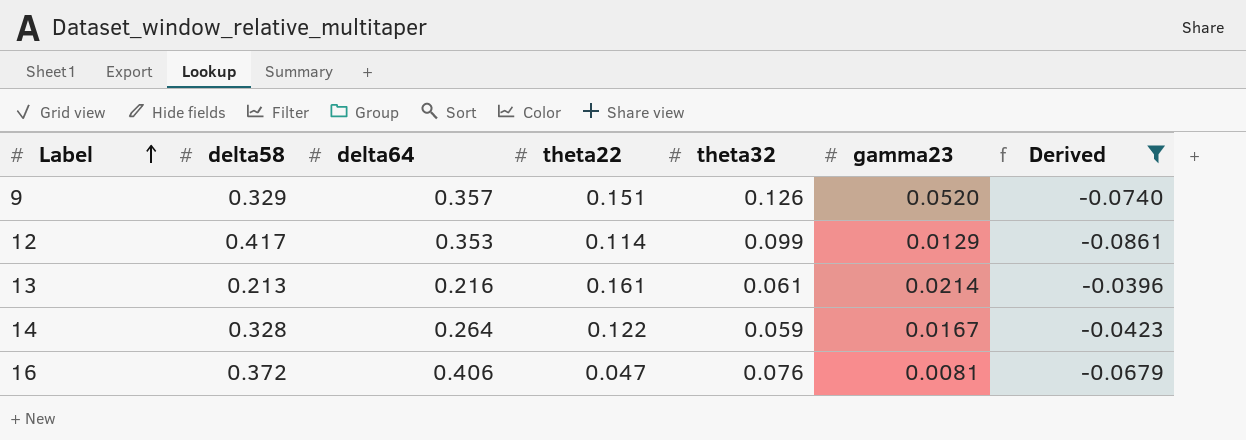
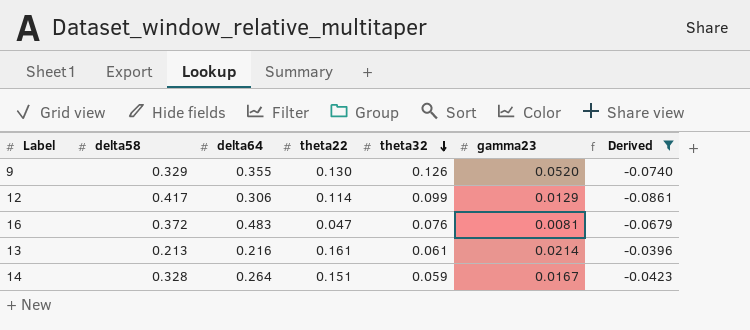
row order: Label ascending -> theta32 descending
9 | delta64: 0.357 -> 0.355
9 | theta22: 0.151 -> 0.130
12 | delta64: 0.353 -> 0.306
16 | delta64: 0.406 -> 0.483
14 | theta22: 0.122 -> 0.151

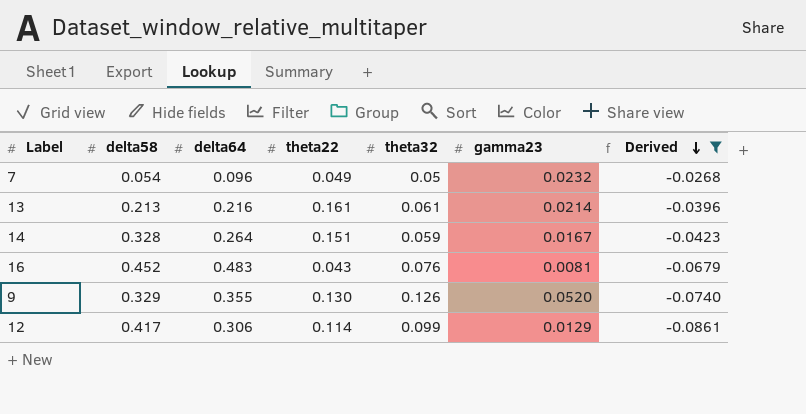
row order: theta32 descending -> Derived descending
row 7: none -> 0.054 | 0.096 | 0.049 | 0.05 | 0.0232 | -0.0268
16 | delta58: 0.372 -> 0.452
16 | theta22: 0.047 -> 0.043

